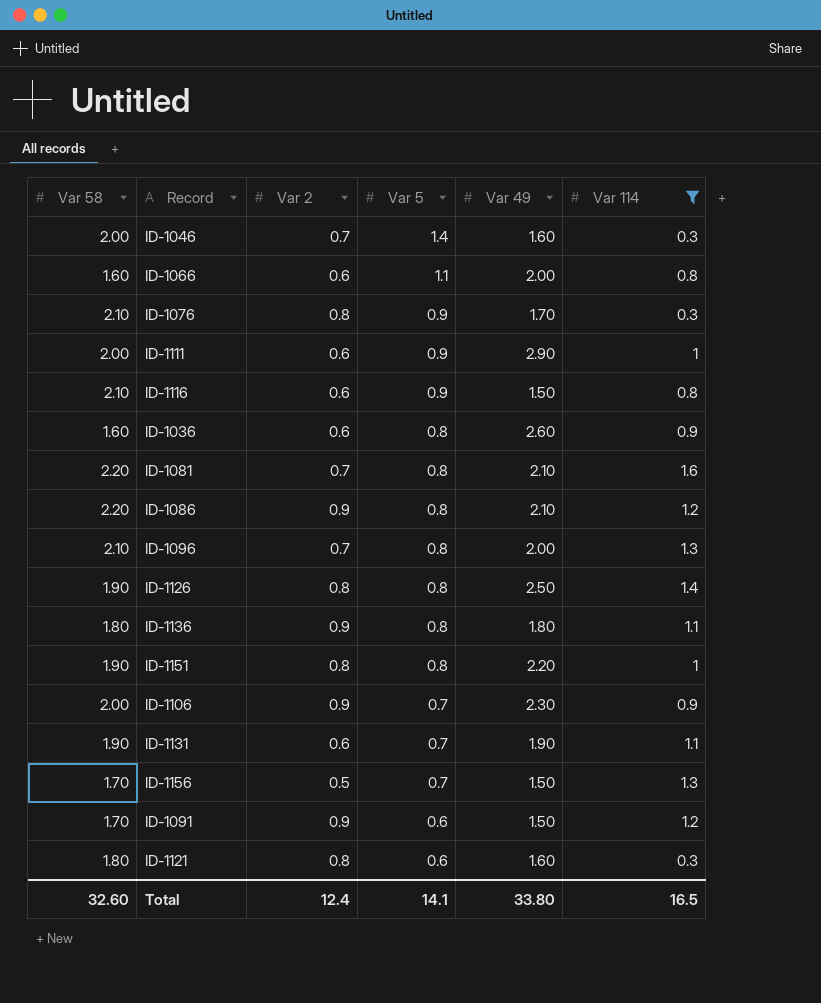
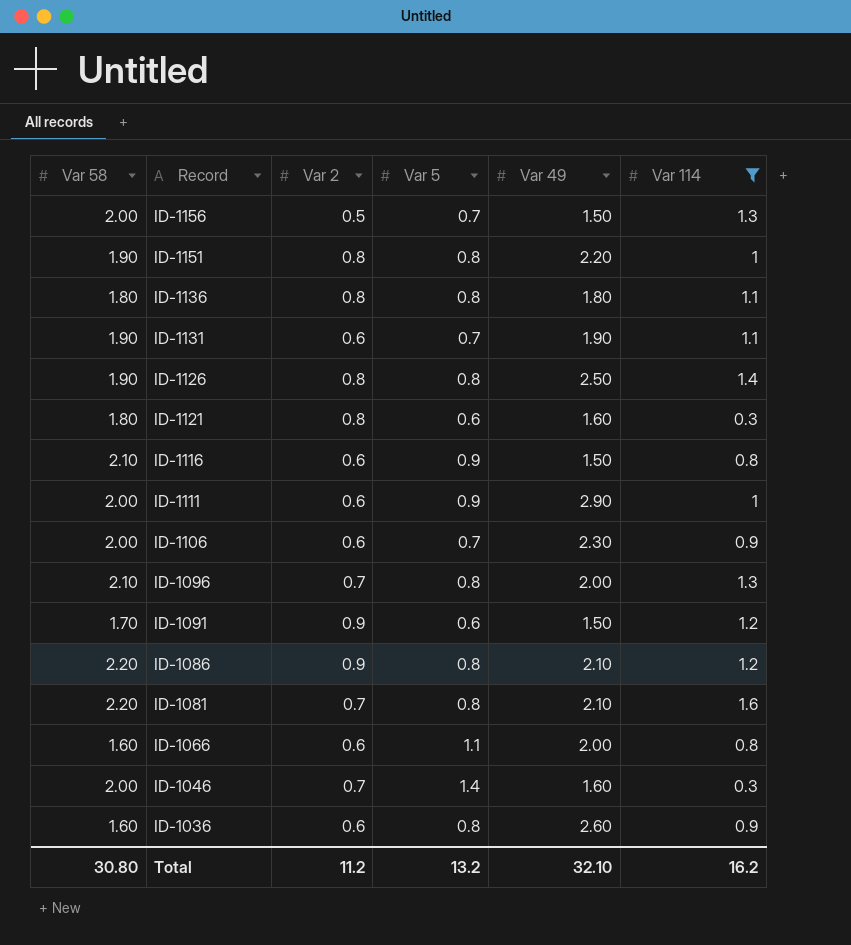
row order: Var 5 descending -> Record descending
row ID-1076: 2.10 | 0.8 | 0.9 | 1.70 | 0.3 -> none
ID-1156 | Var 58: 1.70 -> 2.00
ID-1136 | Var 2: 0.9 -> 0.8
ID-1106 | Var 2: 0.9 -> 0.6
Total | Var 58: 32.60 -> 30.80
Total | Var 2: 12.4 -> 11.2
Total | Var 5: 14.1 -> 13.2
Total | Var 49: 33.80 -> 32.10
Total | Var 114: 16.5 -> 16.2

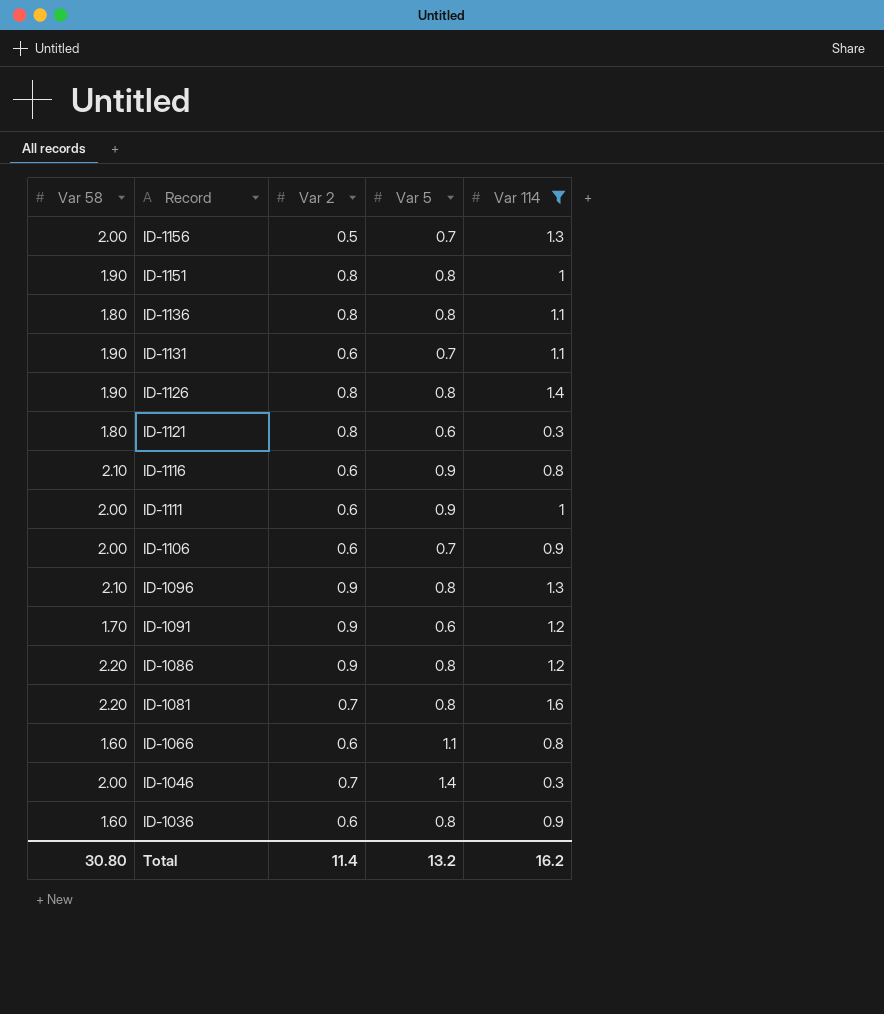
column Var 49 | position: 5 -> none
ID-1096 | Var 2: 0.7 -> 0.9
Total | Var 2: 11.2 -> 11.4

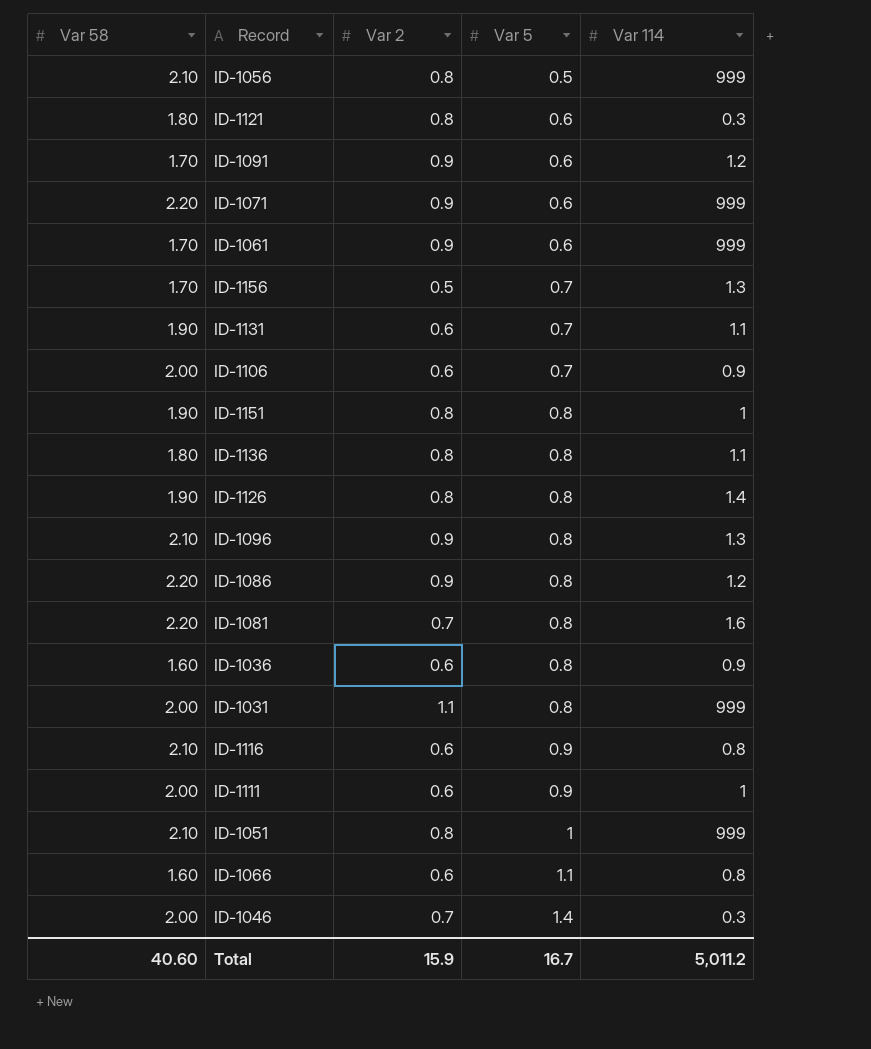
filter: Var 114 != 999 -> none
row order: Record descending -> Var 5 ascending
ID-1156 | Var 58: 2.00 -> 1.70
Total | Var 58: 30.80 -> 40.60
Total | Var 2: 11.4 -> 15.9
Total | Var 5: 13.2 -> 16.7
Total | Var 114: 16.2 -> 5,011.2

